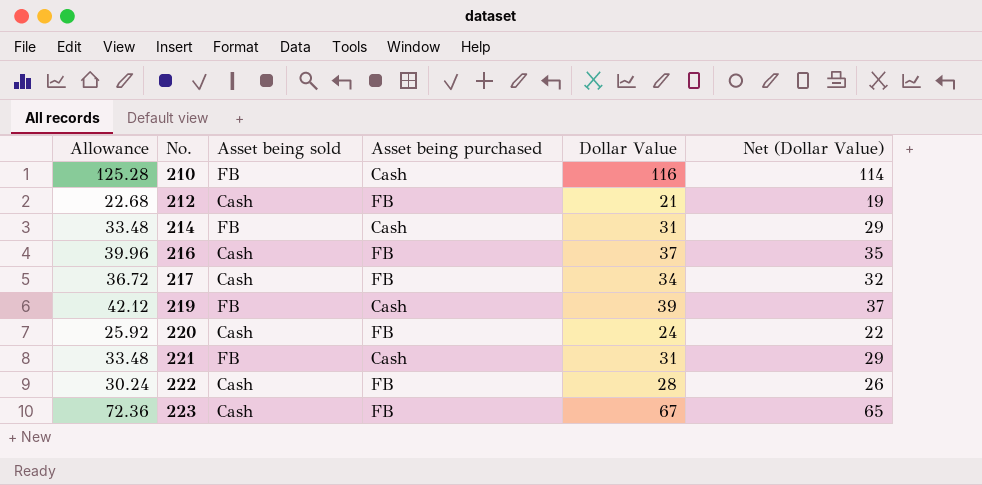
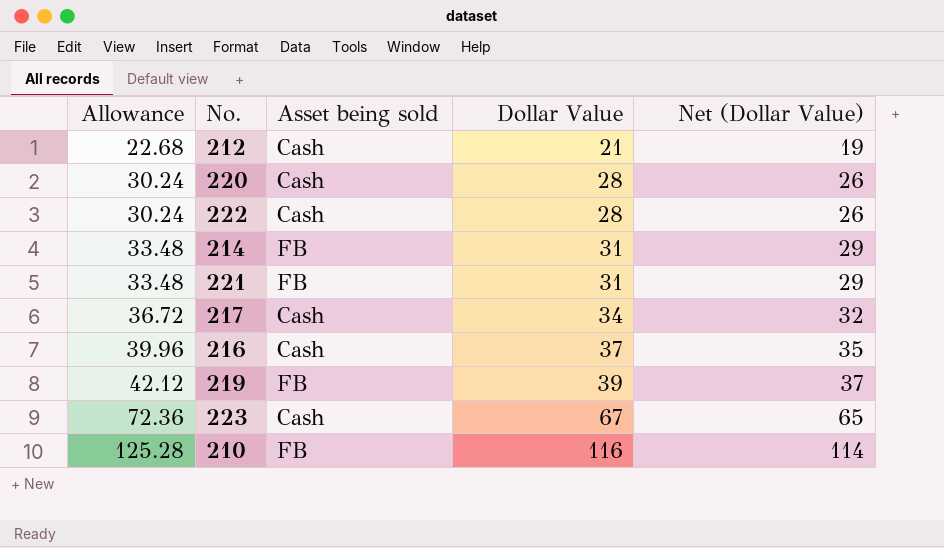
row order: No. ascending -> Allowance ascending
column Asset being purchased | position: 4 -> none
220 | Allowance: 25.92 -> 30.24
220 | Dollar Value: 24 -> 28
220 | Net (Dollar Value): 22 -> 26

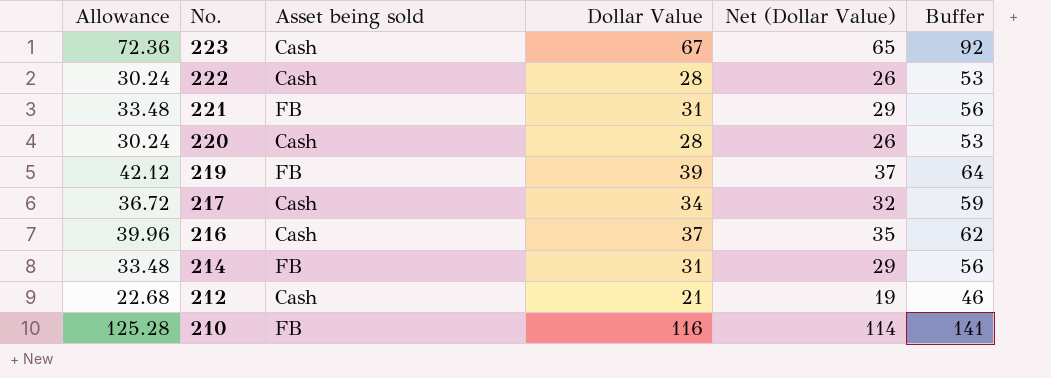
row order: Allowance ascending -> No. descending
column Buffer | formula: none -> [Dollar Value] + 25

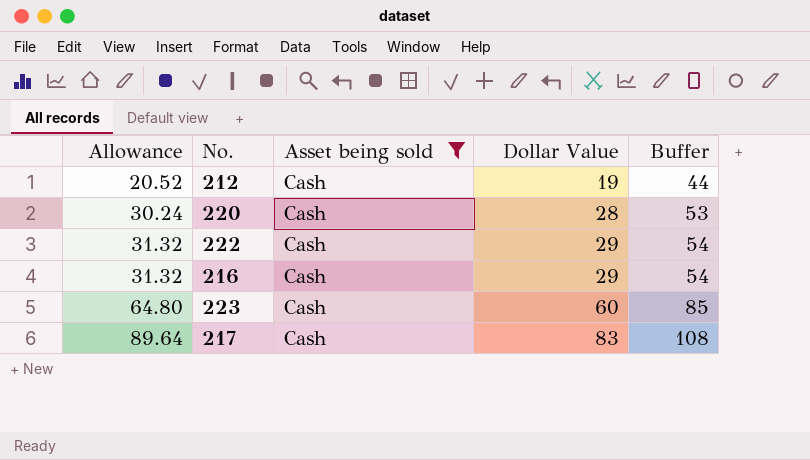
filter: none -> Asset being sold = Cash
row order: No. descending -> Allowance ascending
column Net (Dollar Value) | formula: [Dollar Value] - 2 -> none
212 | Allowance: 22.68 -> 20.52
212 | Dollar Value: 21 -> 19
212 | Buffer: 46 -> 44
222 | Allowance: 30.24 -> 31.32
222 | Dollar Value: 28 -> 29
222 | Buffer: 53 -> 54
216 | Allowance: 39.96 -> 31.32
216 | Dollar Value: 37 -> 29
216 | Buffer: 62 -> 54
223 | Allowance: 72.36 -> 64.80
223 | Dollar Value: 67 -> 60
223 | Buffer: 92 -> 85
217 | Allowance: 36.72 -> 89.64
217 | Dollar Value: 34 -> 83
217 | Buffer: 59 -> 108

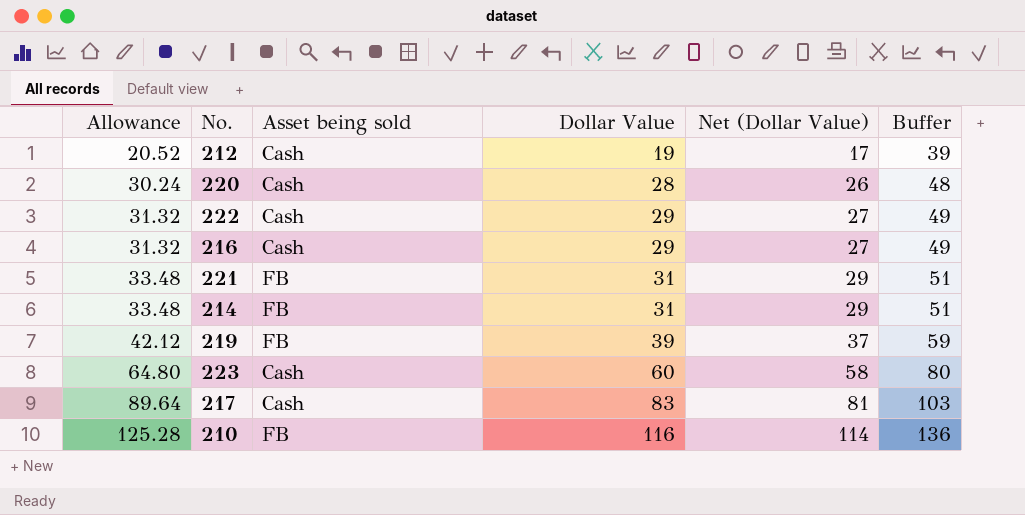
filter: Asset being sold = Cash -> none
column Net (Dollar Value) | formula: none -> [Dollar Value] - 2
column Buffer | formula: [Dollar Value] + 25 -> [Dollar Value] + 20

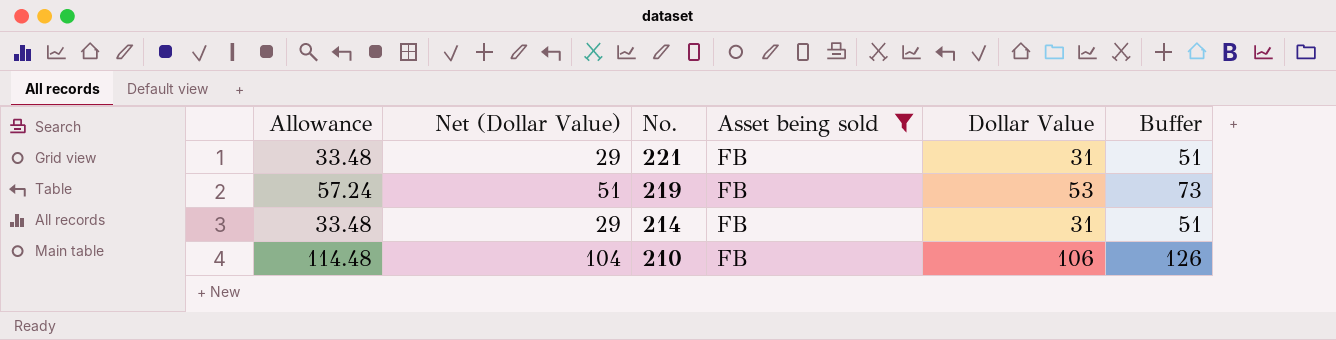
filter: none -> Asset being sold = FB
row order: Allowance ascending -> No. descending
column Net (Dollar Value) | position: 5 -> 2
219 | Allowance: 42.12 -> 57.24
219 | Net (Dollar Value): 37 -> 51
219 | Dollar Value: 39 -> 53
219 | Buffer: 59 -> 73
210 | Allowance: 125.28 -> 114.48
210 | Net (Dollar Value): 114 -> 104
210 | Dollar Value: 116 -> 106
210 | Buffer: 136 -> 126

